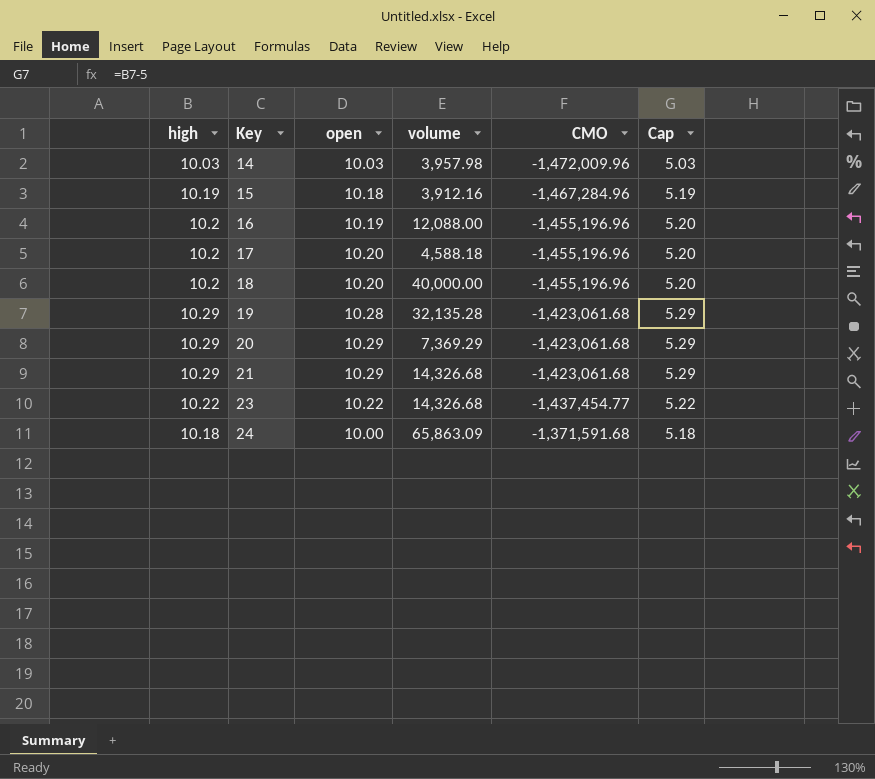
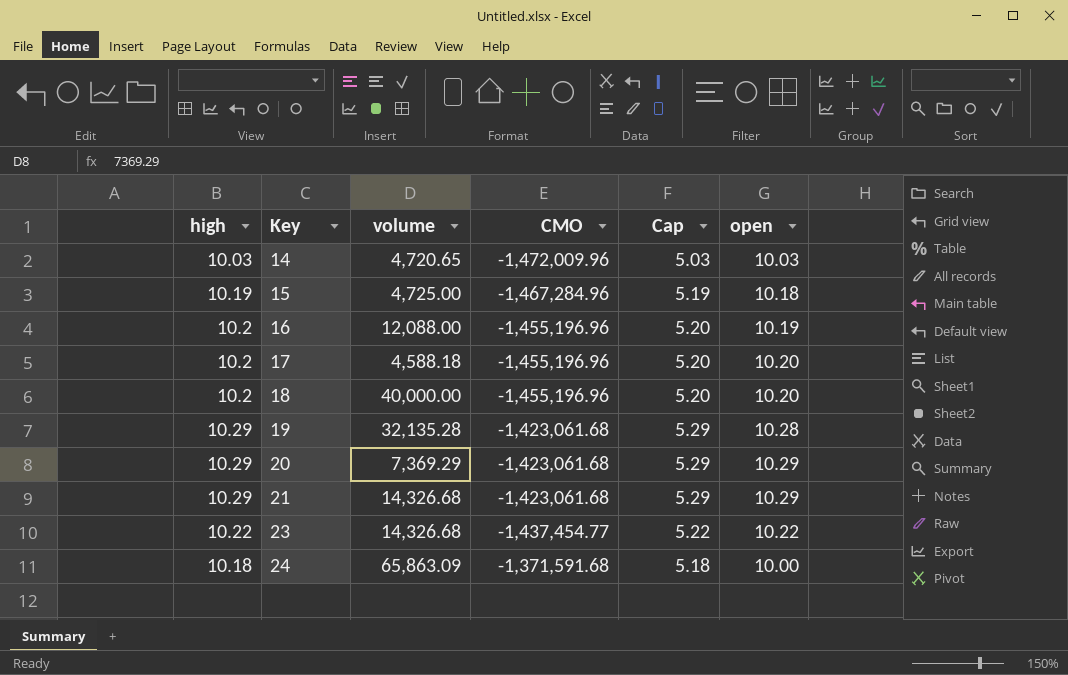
column open | position: 3 -> 6
14 | volume: 3,957.98 -> 4,720.65
15 | volume: 3,912.16 -> 4,725.00

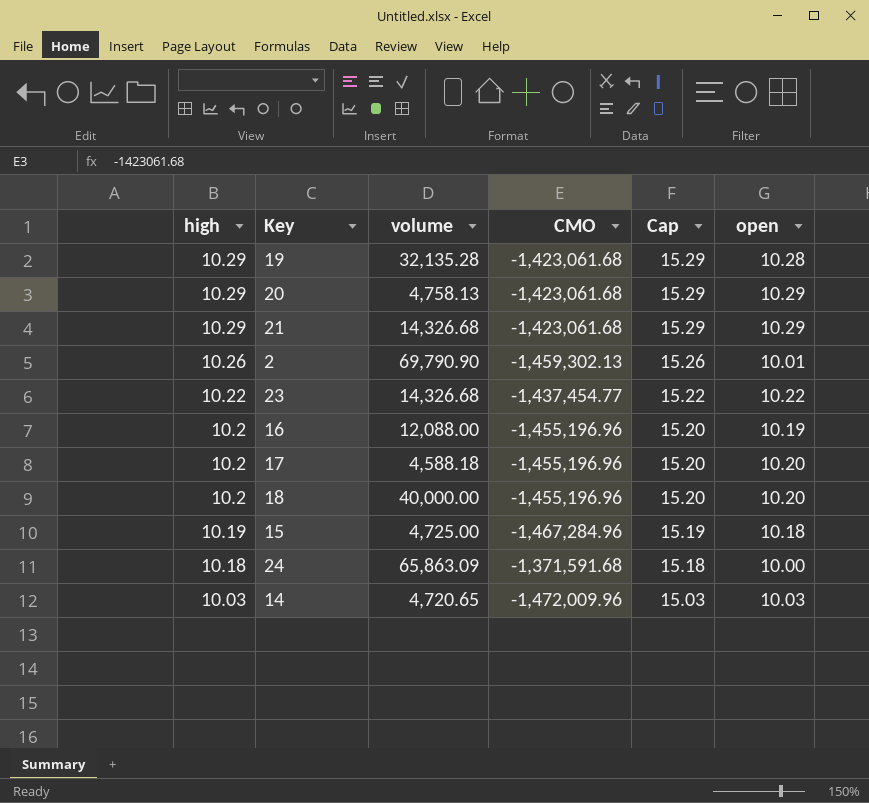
row order: Key ascending -> high descending
column Cap | formula: [high] - 5 -> [high] + 5
20 | volume: 7,369.29 -> 4,758.13
row 2: none -> 10.26 | 69,790.90 | -1,459,302.13 | 15.26 | 10.01

